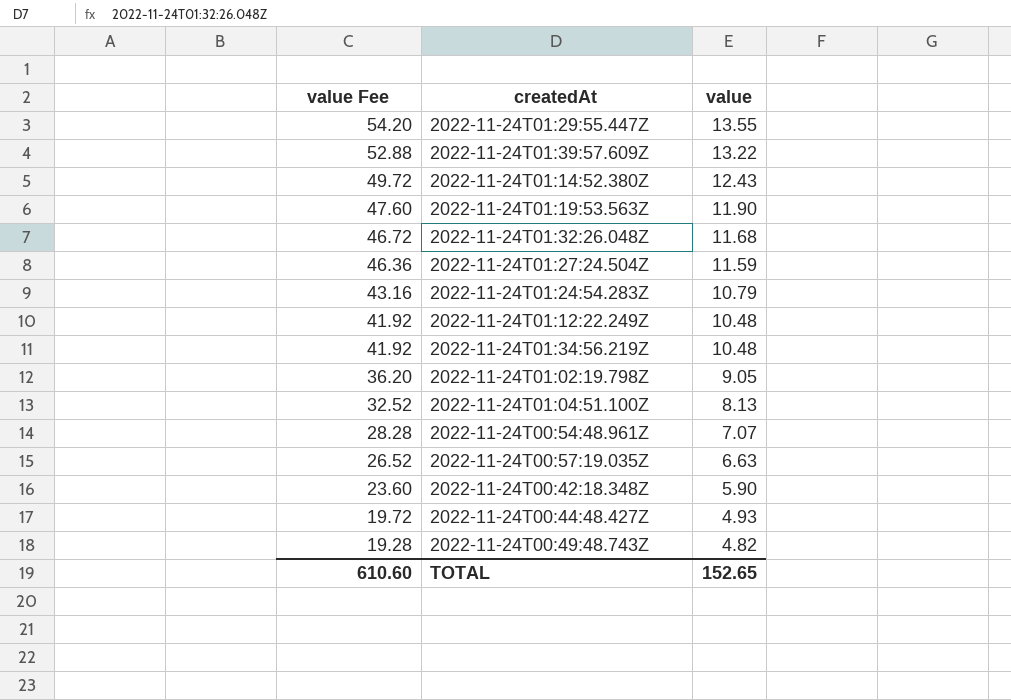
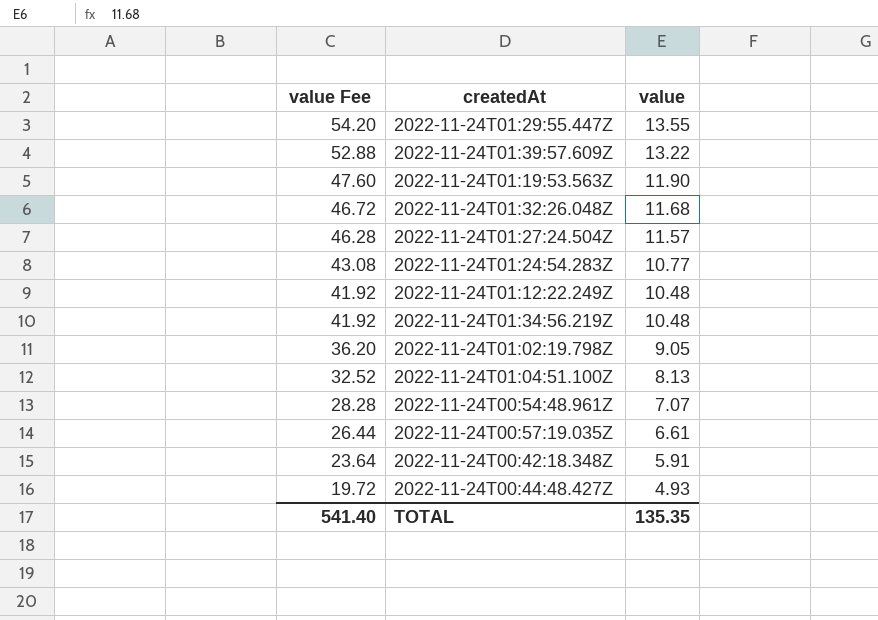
row 2022-11-24T01:14:52.380Z: 49.72 | 12.43 -> none
row 2022-11-24T00:49:48.743Z: 19.28 | 4.82 -> none
2022-11-24T01:27:24.504Z | value Fee: 46.36 -> 46.28
2022-11-24T01:27:24.504Z | value: 11.59 -> 11.57
2022-11-24T01:24:54.283Z | value Fee: 43.16 -> 43.08
2022-11-24T01:24:54.283Z | value: 10.79 -> 10.77
2022-11-24T00:57:19.035Z | value Fee: 26.52 -> 26.44
2022-11-24T00:57:19.035Z | value: 6.63 -> 6.61
2022-11-24T00:42:18.348Z | value Fee: 23.60 -> 23.64
2022-11-24T00:42:18.348Z | value: 5.90 -> 5.91
TOTAL | value Fee: 610.60 -> 541.40
TOTAL | value: 152.65 -> 135.35

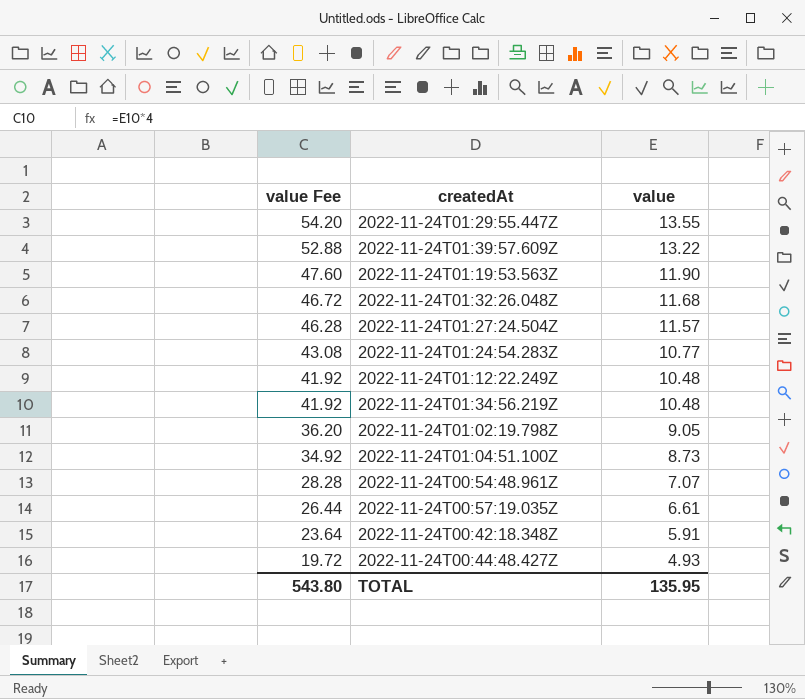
2022-11-24T01:04:51.100Z | value Fee: 32.52 -> 34.92
2022-11-24T01:04:51.100Z | value: 8.13 -> 8.73
TOTAL | value Fee: 541.40 -> 543.80
TOTAL | value: 135.35 -> 135.95

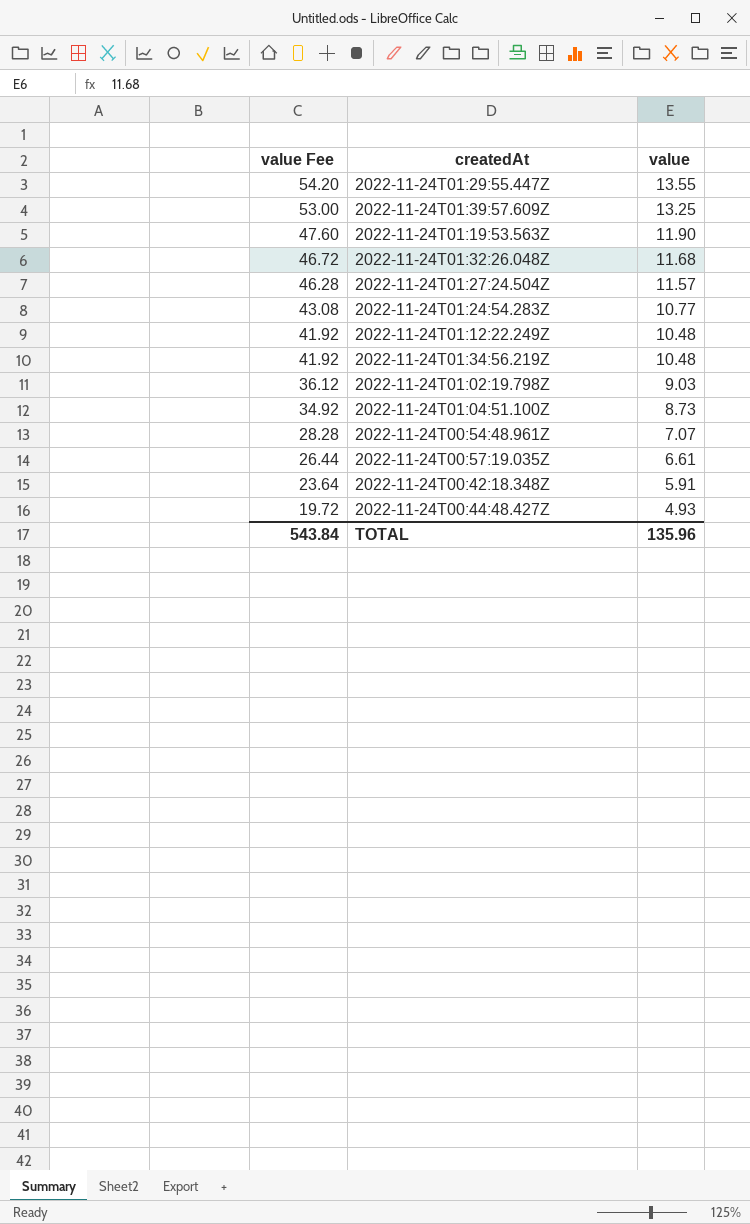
2022-11-24T01:39:57.609Z | value Fee: 52.88 -> 53.00
2022-11-24T01:39:57.609Z | value: 13.22 -> 13.25
2022-11-24T01:02:19.798Z | value Fee: 36.20 -> 36.12
2022-11-24T01:02:19.798Z | value: 9.05 -> 9.03
TOTAL | value Fee: 543.80 -> 543.84
TOTAL | value: 135.95 -> 135.96

